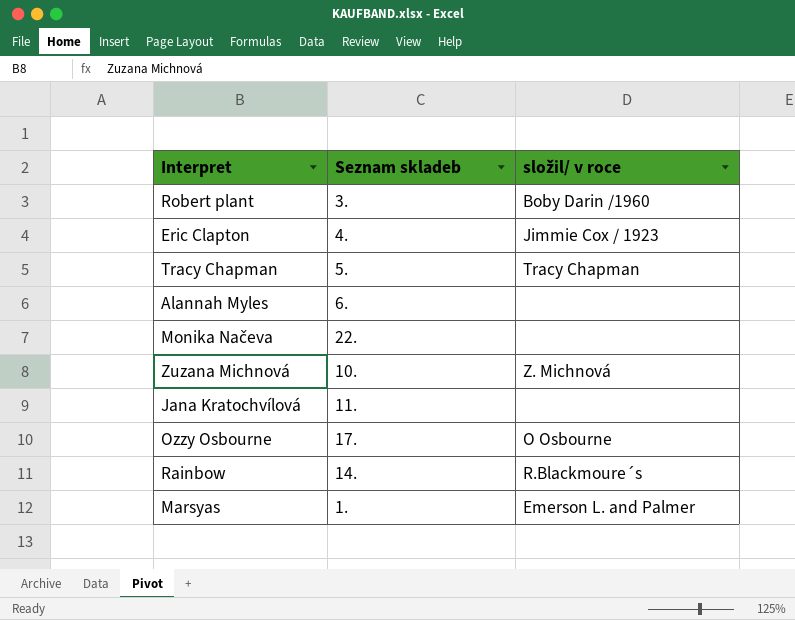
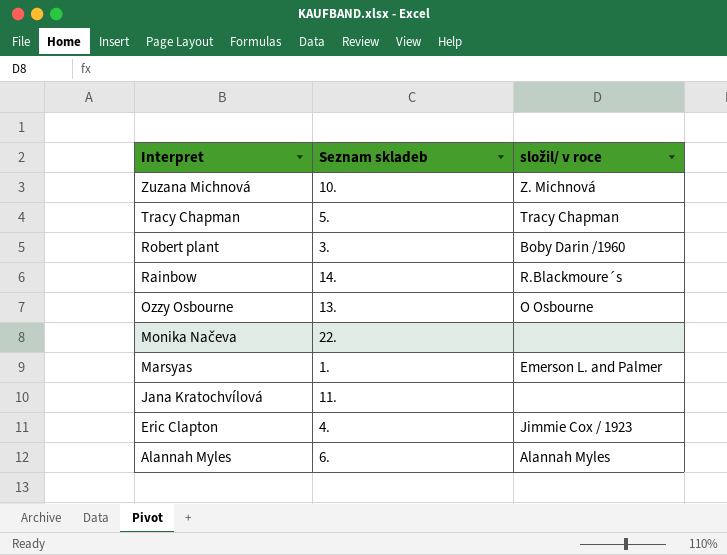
row order: none -> Interpret descending
Ozzy Osbourne | Seznam skladeb: 17. -> 13.
Alannah Myles | složil/ v roce: none -> Alannah Myles

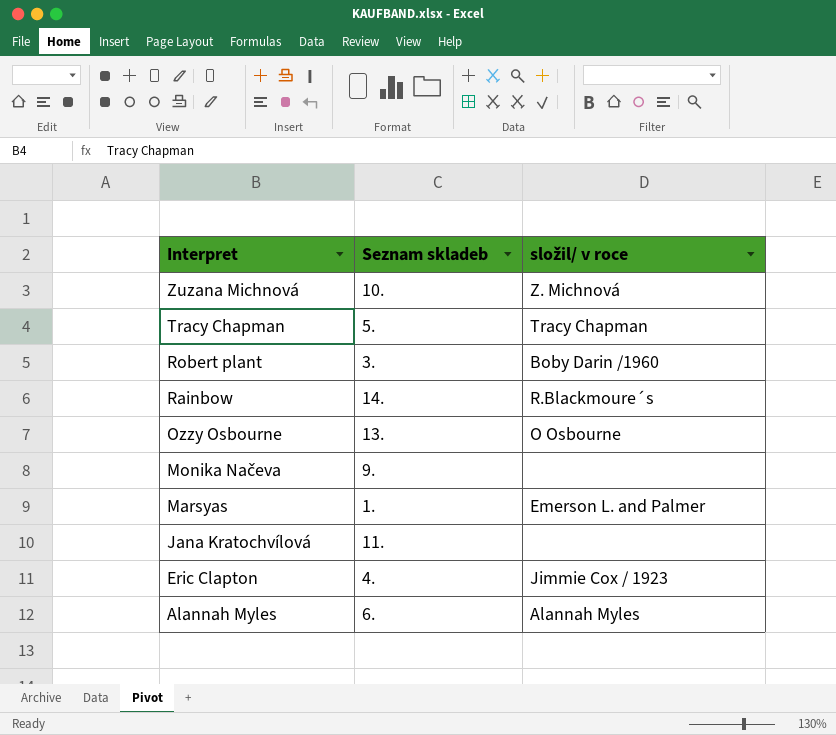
Monika Načeva | Seznam skladeb: 22. -> 9.

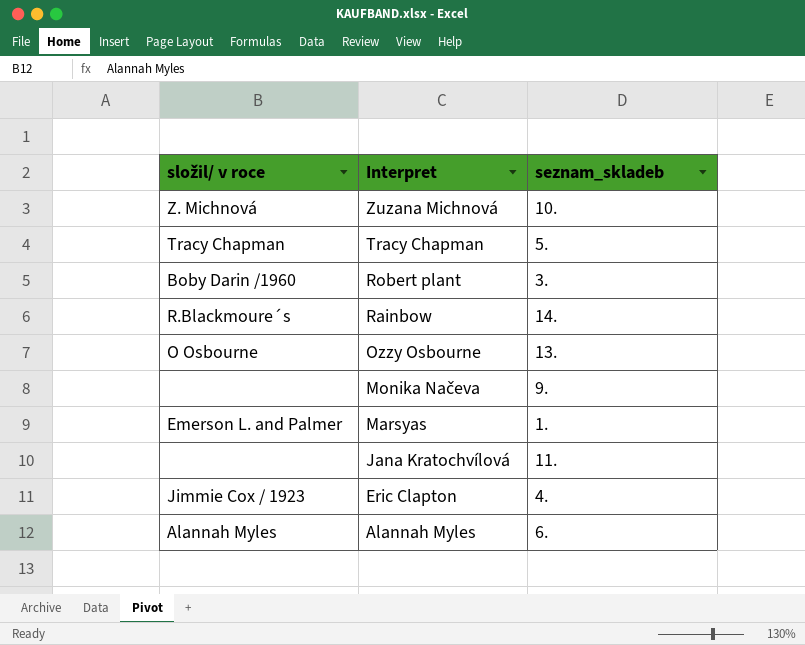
column složil/ v roce | position: 3 -> 1
column name: Seznam skladeb -> seznam_skladeb

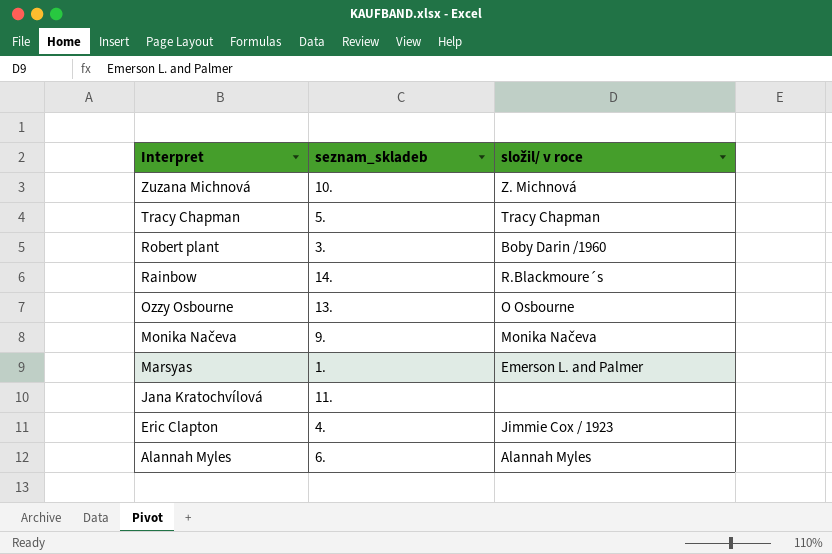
column složil/ v roce | position: 1 -> 3
Monika Načeva | složil/ v roce: none -> Monika Načeva

